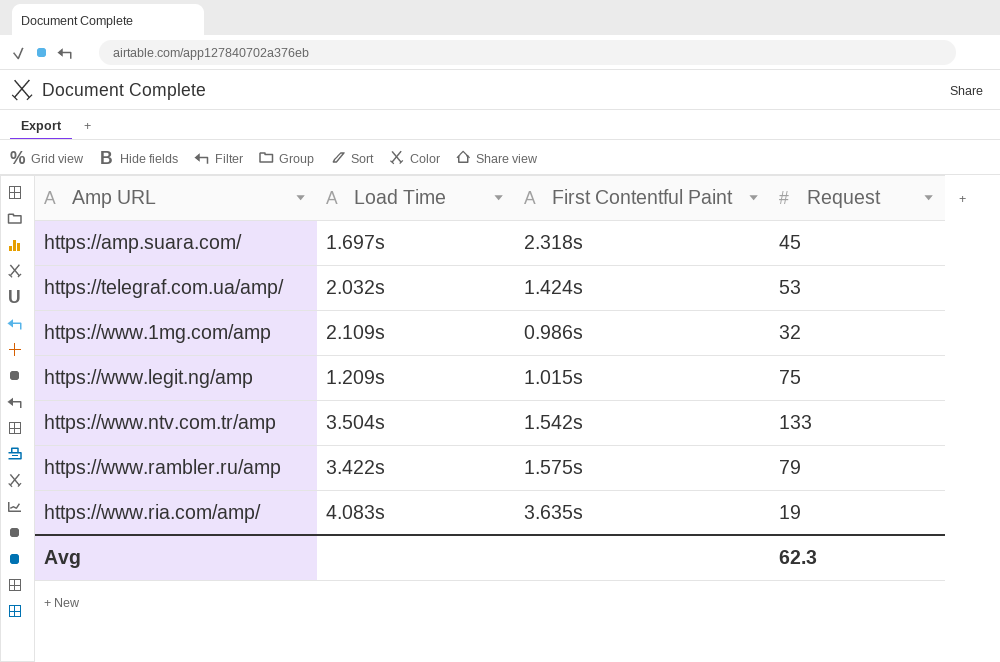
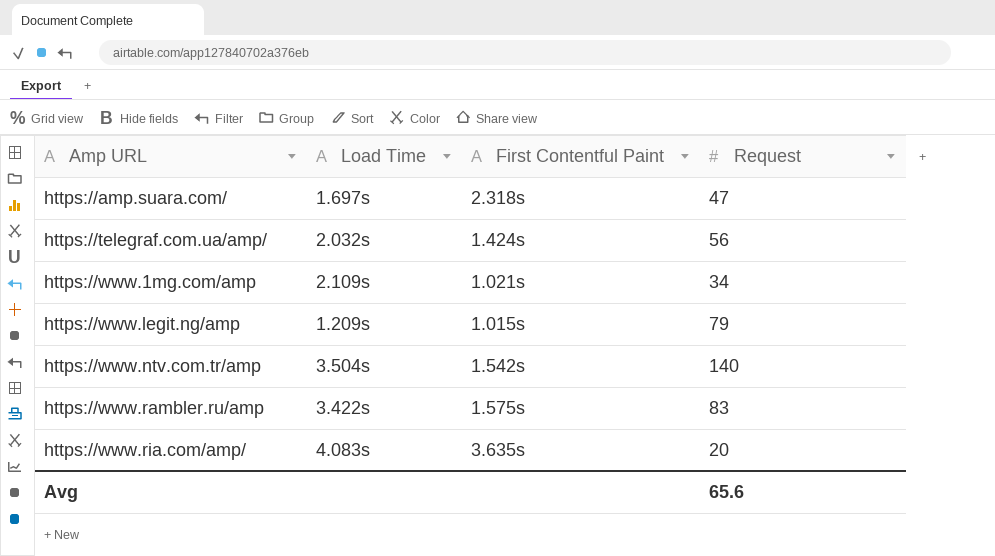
https://amp.suara.com/ | Request: 45 -> 47
https://telegraf.com.ua/amp/ | Request: 53 -> 56
https://www.1mg.com/amp | First Contentful Paint: 0.986s -> 1.021s
https://www.1mg.com/amp | Request: 32 -> 34
https://www.legit.ng/amp | Request: 75 -> 79
https://www.ntv.com.tr/amp | Request: 133 -> 140
https://www.rambler.ru/amp | Request: 79 -> 83
https://www.ria.com/amp/ | Request: 19 -> 20
Avg | Request: 62.3 -> 65.6

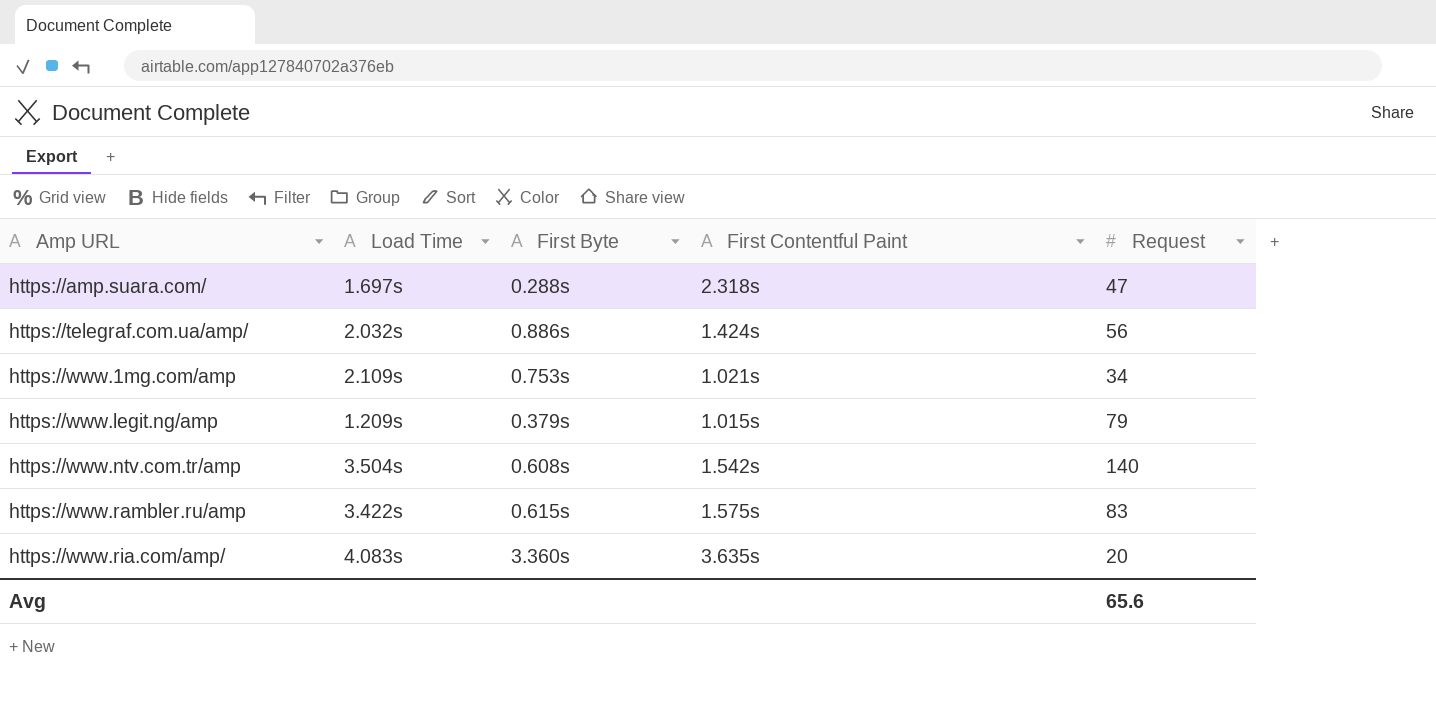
column First Byte | position: none -> 3

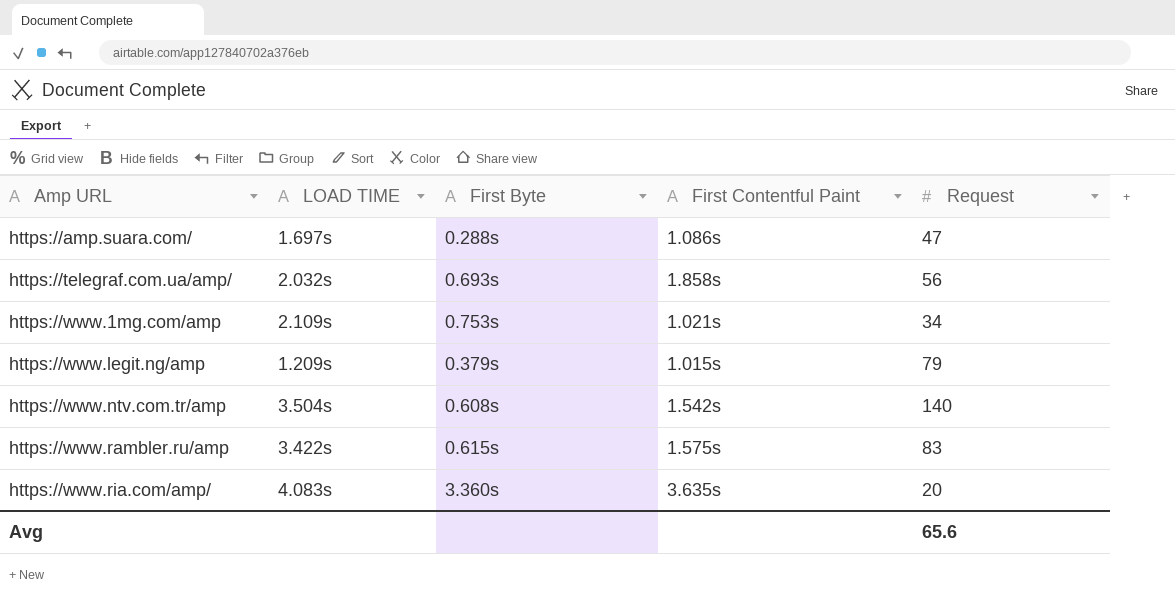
column name: Load Time -> LOAD TIME
https://amp.suara.com/ | First Contentful Paint: 2.318s -> 1.086s
https://telegraf.com.ua/amp/ | First Byte: 0.886s -> 0.693s
https://telegraf.com.ua/amp/ | First Contentful Paint: 1.424s -> 1.858s

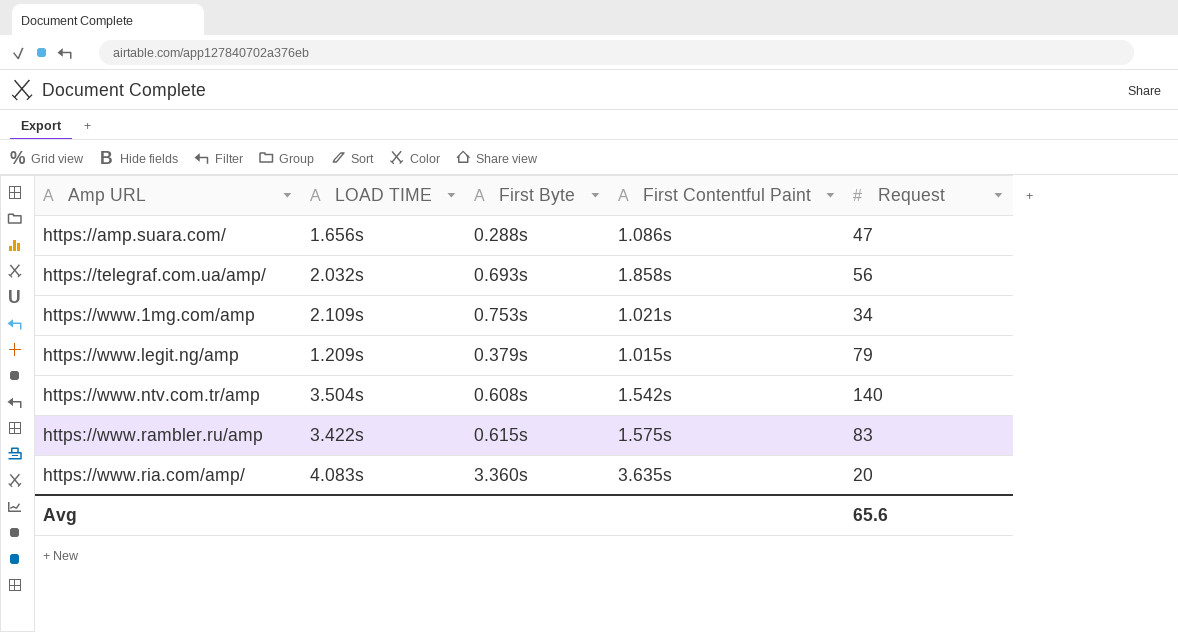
https://amp.suara.com/ | LOAD TIME: 1.697s -> 1.656s

